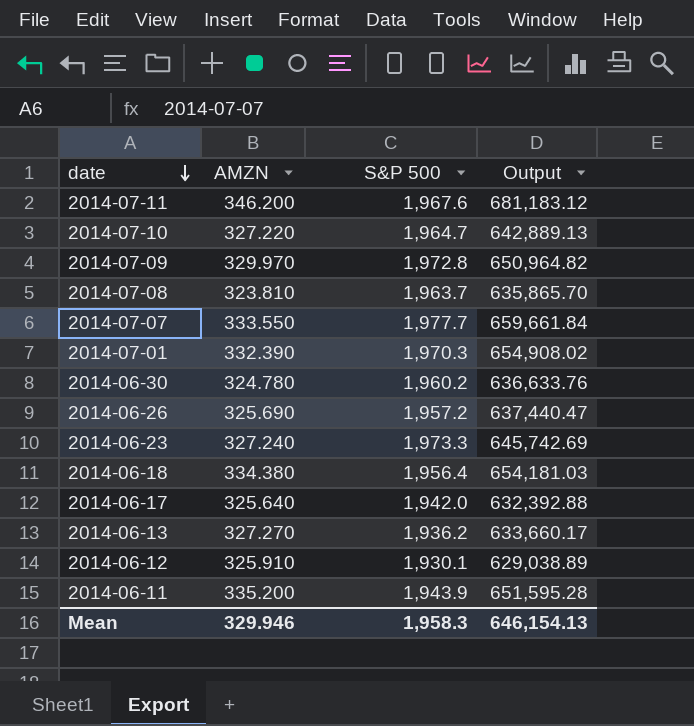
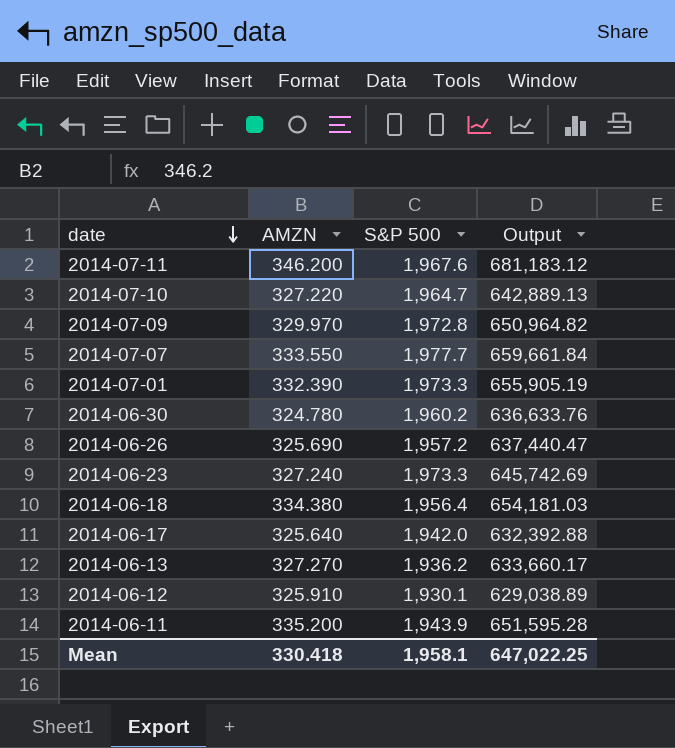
row 2014-07-08: 323.810 | 1,963.7 | 635,865.70 -> none
2014-07-01 | S&P 500: 1,970.3 -> 1,973.3
2014-07-01 | Output: 654,908.02 -> 655,905.19
Mean | AMZN: 329.946 -> 330.418
Mean | S&P 500: 1,958.3 -> 1,958.1
Mean | Output: 646,154.13 -> 647,022.25

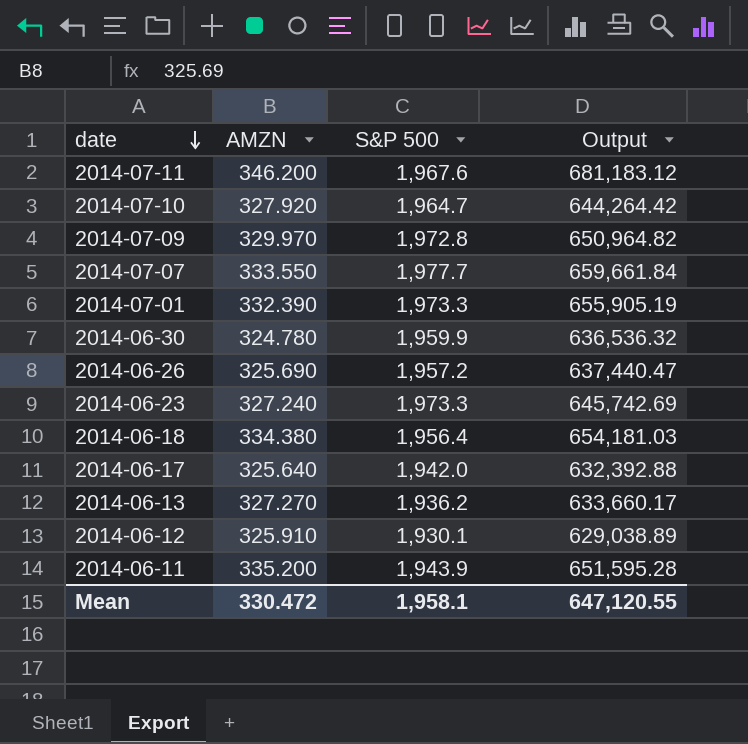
2014-07-10 | AMZN: 327.220 -> 327.920
2014-07-10 | Output: 642,889.13 -> 644,264.42
2014-06-30 | S&P 500: 1,960.2 -> 1,959.9
2014-06-30 | Output: 636,633.76 -> 636,536.32
Mean | AMZN: 330.418 -> 330.472
Mean | Output: 647,022.25 -> 647,120.55

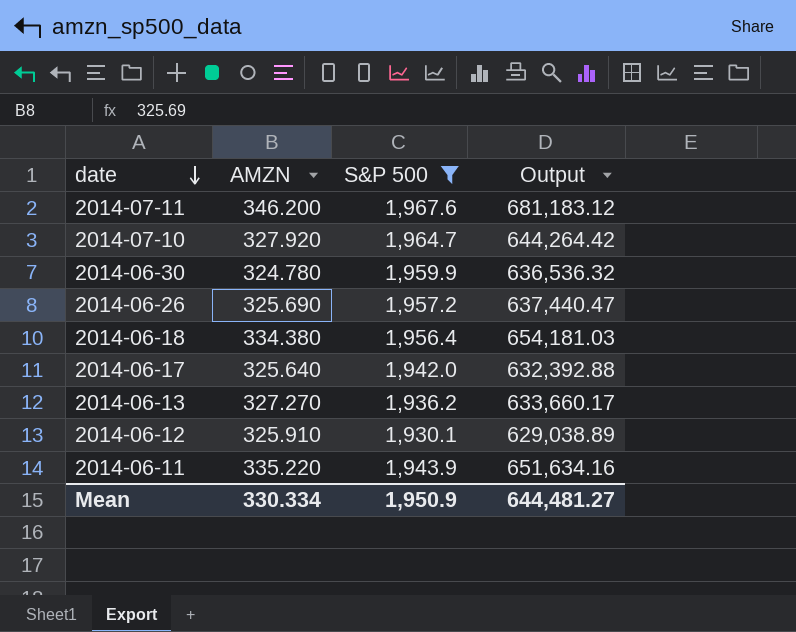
filter: none -> S&P 500 <= 1,967.6
2014-06-11 | AMZN: 335.200 -> 335.220
2014-06-11 | Output: 651,595.28 -> 651,634.16
Mean | AMZN: 330.472 -> 330.334
Mean | S&P 500: 1,958.1 -> 1,950.9
Mean | Output: 647,120.55 -> 644,481.27

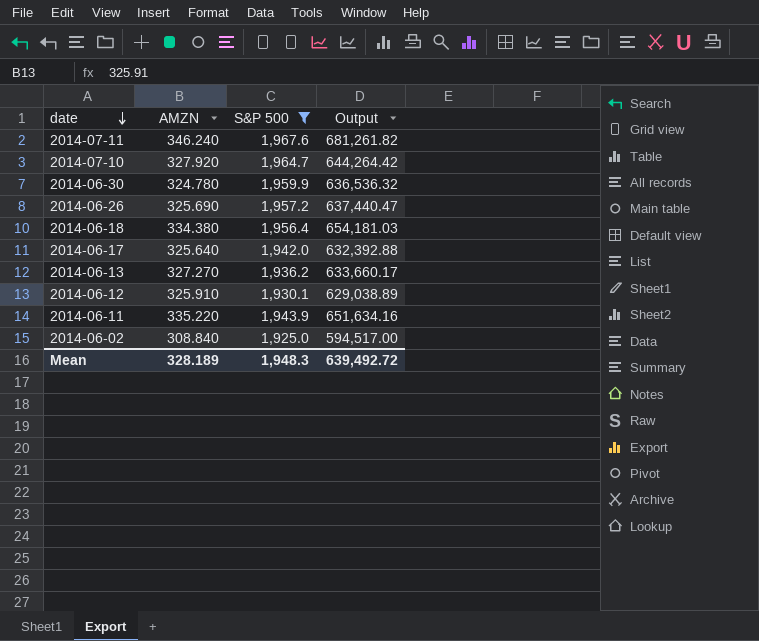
2014-07-11 | AMZN: 346.200 -> 346.240
2014-07-11 | Output: 681,183.12 -> 681,261.82
row 2014-06-02: none -> 308.840 | 1,925.0 | 594,517.00
Mean | AMZN: 330.334 -> 328.189
Mean | S&P 500: 1,950.9 -> 1,948.3
Mean | Output: 644,481.27 -> 639,492.72

